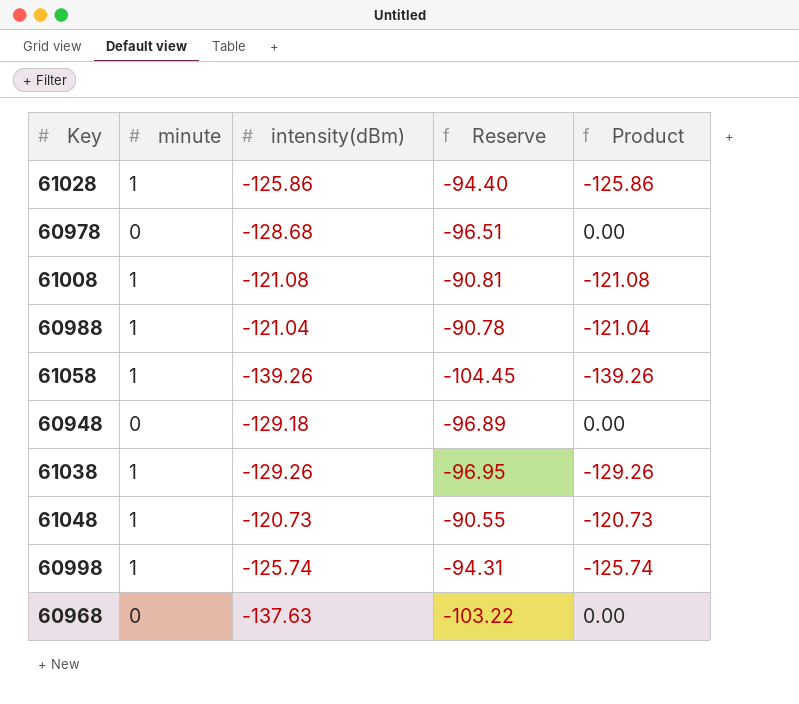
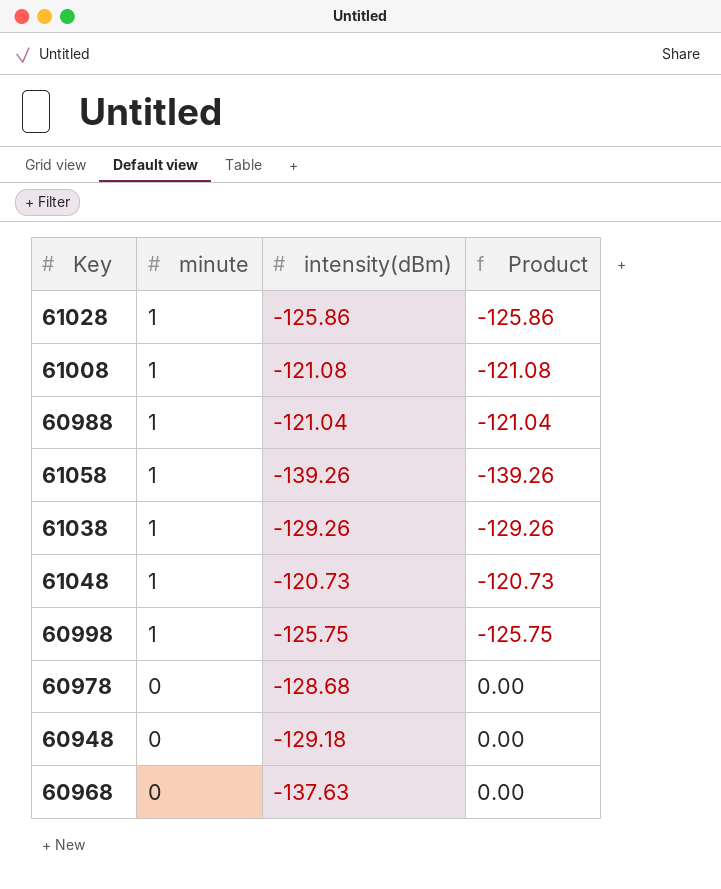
row order: none -> minute descending
column Reserve | formula: [intensity(dBm)] * 0.75 -> none
60998 | intensity(dBm): -125.74 -> -125.75
60998 | Product: -125.74 -> -125.75

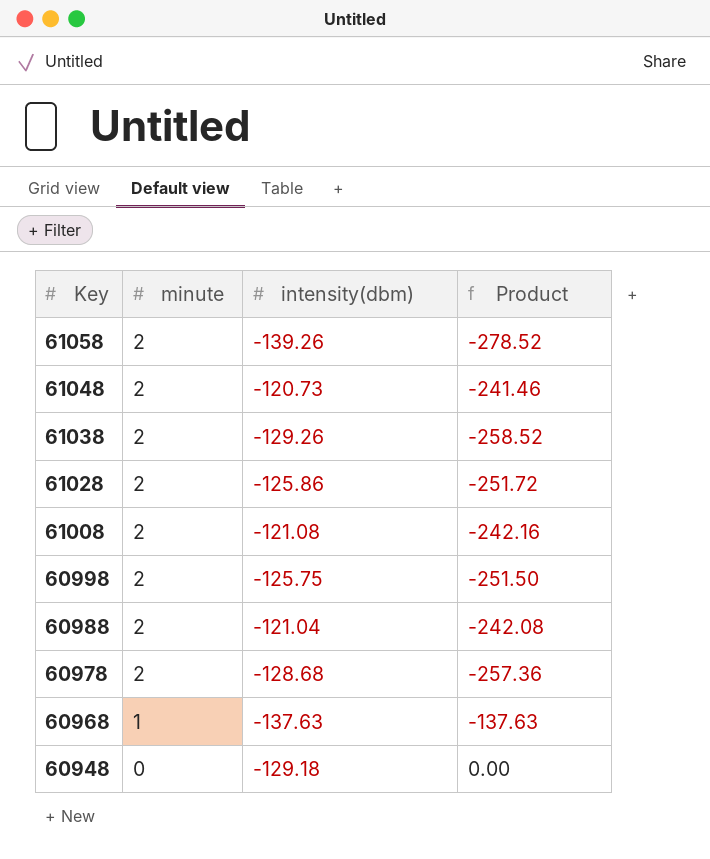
row order: minute descending -> Key descending
column name: intensity(dBm) -> intensity(dbm)
61058 | minute: 1 -> 2
61058 | Product: -139.26 -> -278.52
61048 | minute: 1 -> 2
61048 | Product: -120.73 -> -241.46
61038 | minute: 1 -> 2
61038 | Product: -129.26 -> -258.52
61028 | minute: 1 -> 2
61028 | Product: -125.86 -> -251.72
61008 | minute: 1 -> 2
61008 | Product: -121.08 -> -242.16
60998 | minute: 1 -> 2
60998 | Product: -125.75 -> -251.50
60988 | minute: 1 -> 2
60988 | Product: -121.04 -> -242.08
60978 | minute: 0 -> 2
60978 | Product: 0.00 -> -257.36
60968 | minute: 0 -> 1
60968 | Product: 0.00 -> -137.63

